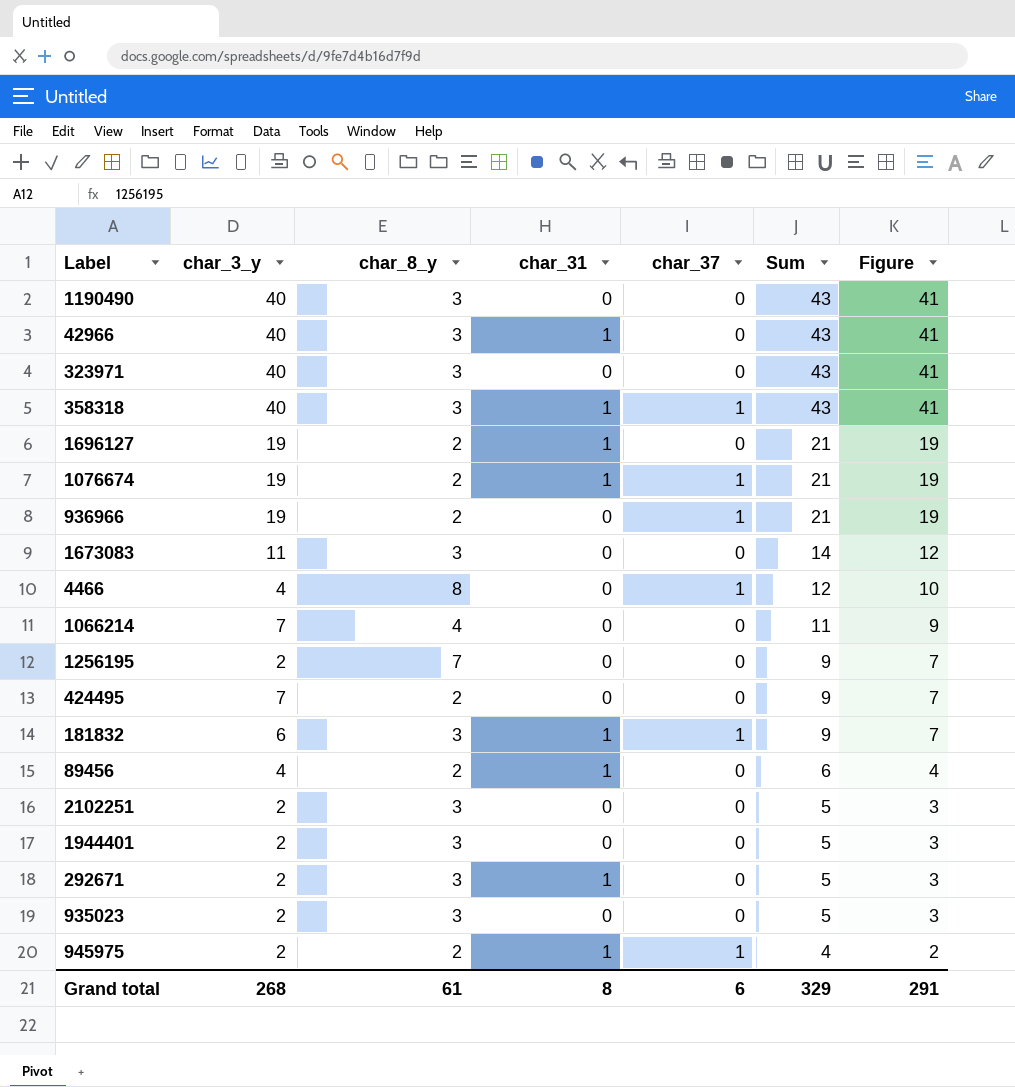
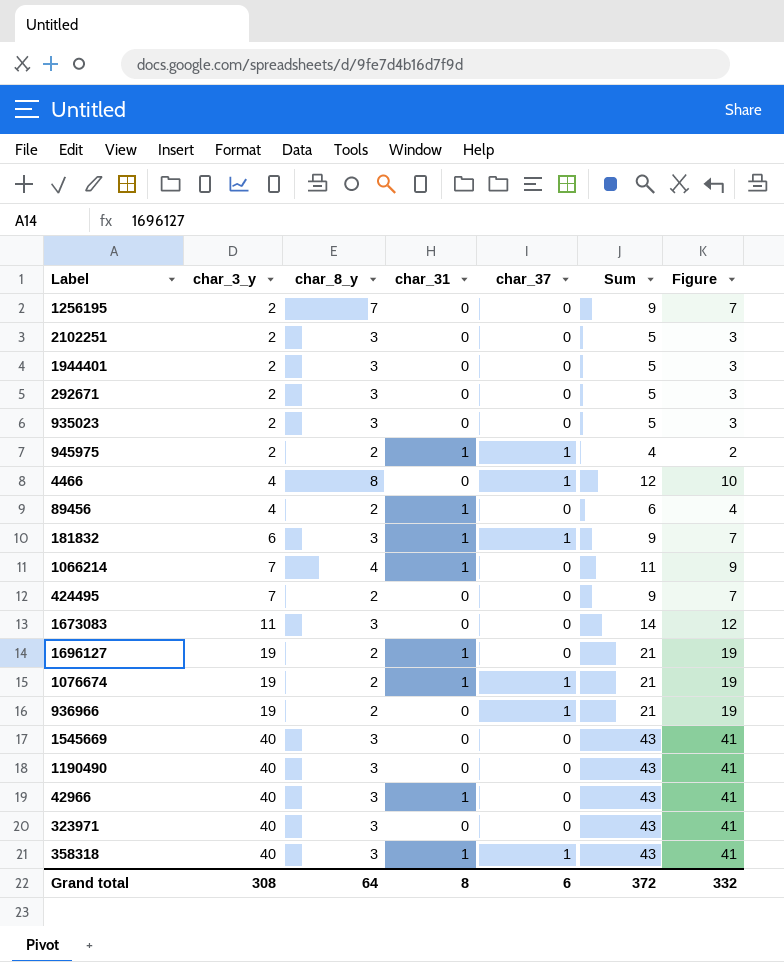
row order: Sum descending -> char_3_y ascending
292671 | char_31: 1 -> 0
1066214 | char_31: 0 -> 1
row 1545669: none -> 40 | 3 | 0 | 0 | 43 | 41
Grand total | char_3_y: 268 -> 308
Grand total | char_8_y: 61 -> 64
Grand total | Sum: 329 -> 372
Grand total | Figure: 291 -> 332

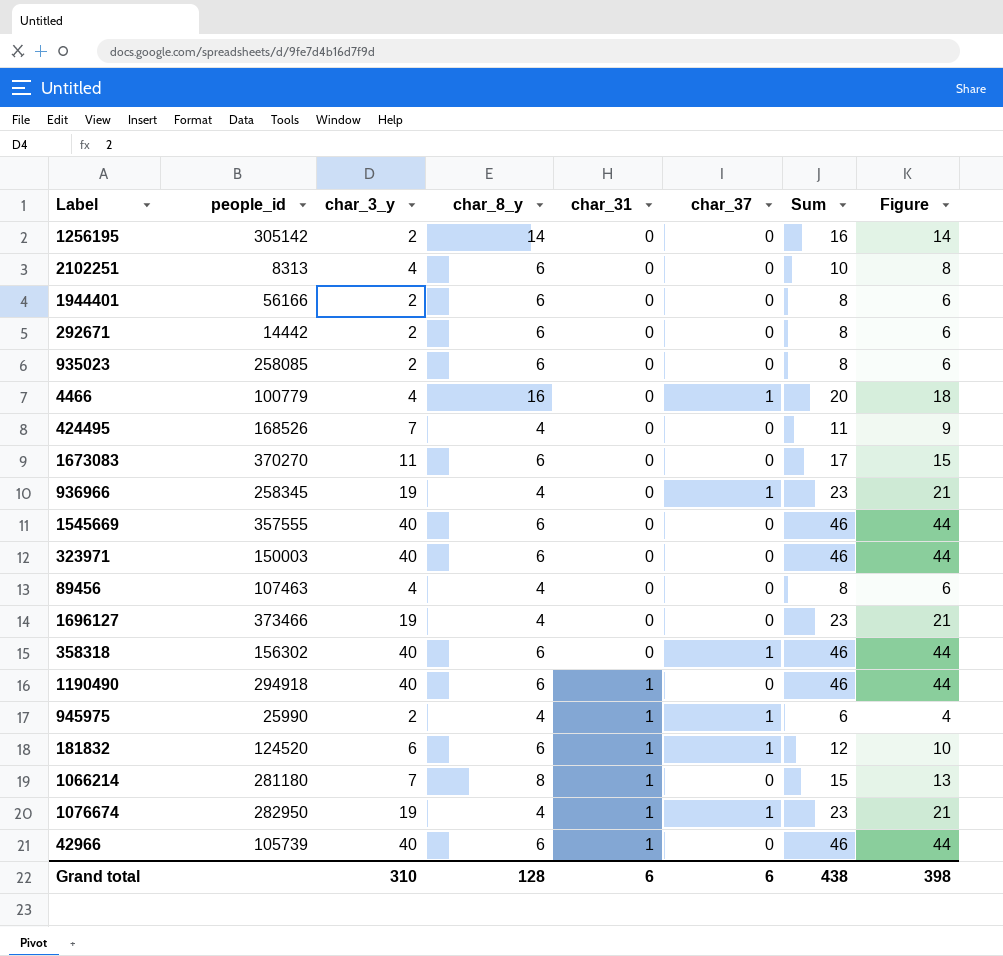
row order: char_3_y ascending -> char_31 ascending
column people_id | position: none -> 2
1256195 | char_8_y: 7 -> 14
1256195 | Sum: 9 -> 16
1256195 | Figure: 7 -> 14
2102251 | char_3_y: 2 -> 4
2102251 | char_8_y: 3 -> 6
2102251 | Sum: 5 -> 10
2102251 | Figure: 3 -> 8
1944401 | char_8_y: 3 -> 6
1944401 | Sum: 5 -> 8
1944401 | Figure: 3 -> 6
292671 | char_8_y: 3 -> 6
292671 | Sum: 5 -> 8
292671 | Figure: 3 -> 6
935023 | char_8_y: 3 -> 6
935023 | Sum: 5 -> 8
935023 | Figure: 3 -> 6
4466 | char_8_y: 8 -> 16
4466 | Sum: 12 -> 20
4466 | Figure: 10 -> 18
424495 | char_8_y: 2 -> 4
424495 | Sum: 9 -> 11
424495 | Figure: 7 -> 9
1673083 | char_8_y: 3 -> 6
1673083 | Sum: 14 -> 17
1673083 | Figure: 12 -> 15
936966 | char_8_y: 2 -> 4
936966 | Sum: 21 -> 23
936966 | Figure: 19 -> 21
1545669 | char_8_y: 3 -> 6
1545669 | Sum: 43 -> 46
1545669 | Figure: 41 -> 44
323971 | char_8_y: 3 -> 6
323971 | Sum: 43 -> 46
323971 | Figure: 41 -> 44
89456 | char_8_y: 2 -> 4
89456 | char_31: 1 -> 0
89456 | Sum: 6 -> 8
89456 | Figure: 4 -> 6
1696127 | char_8_y: 2 -> 4
1696127 | char_31: 1 -> 0
1696127 | Sum: 21 -> 23
1696127 | Figure: 19 -> 21
358318 | char_8_y: 3 -> 6
358318 | char_31: 1 -> 0
358318 | Sum: 43 -> 46
358318 | Figure: 41 -> 44
1190490 | char_8_y: 3 -> 6
1190490 | char_31: 0 -> 1
1190490 | Sum: 43 -> 46
1190490 | Figure: 41 -> 44
945975 | char_8_y: 2 -> 4
945975 | Sum: 4 -> 6
945975 | Figure: 2 -> 4
181832 | char_8_y: 3 -> 6
181832 | Sum: 9 -> 12
181832 | Figure: 7 -> 10
1066214 | char_8_y: 4 -> 8
1066214 | Sum: 11 -> 15
1066214 | Figure: 9 -> 13
1076674 | char_8_y: 2 -> 4
1076674 | Sum: 21 -> 23
1076674 | Figure: 19 -> 21
42966 | char_8_y: 3 -> 6
42966 | Sum: 43 -> 46
42966 | Figure: 41 -> 44
Grand total | char_3_y: 308 -> 310
Grand total | char_8_y: 64 -> 128
Grand total | char_31: 8 -> 6
Grand total | Sum: 372 -> 438
Grand total | Figure: 332 -> 398

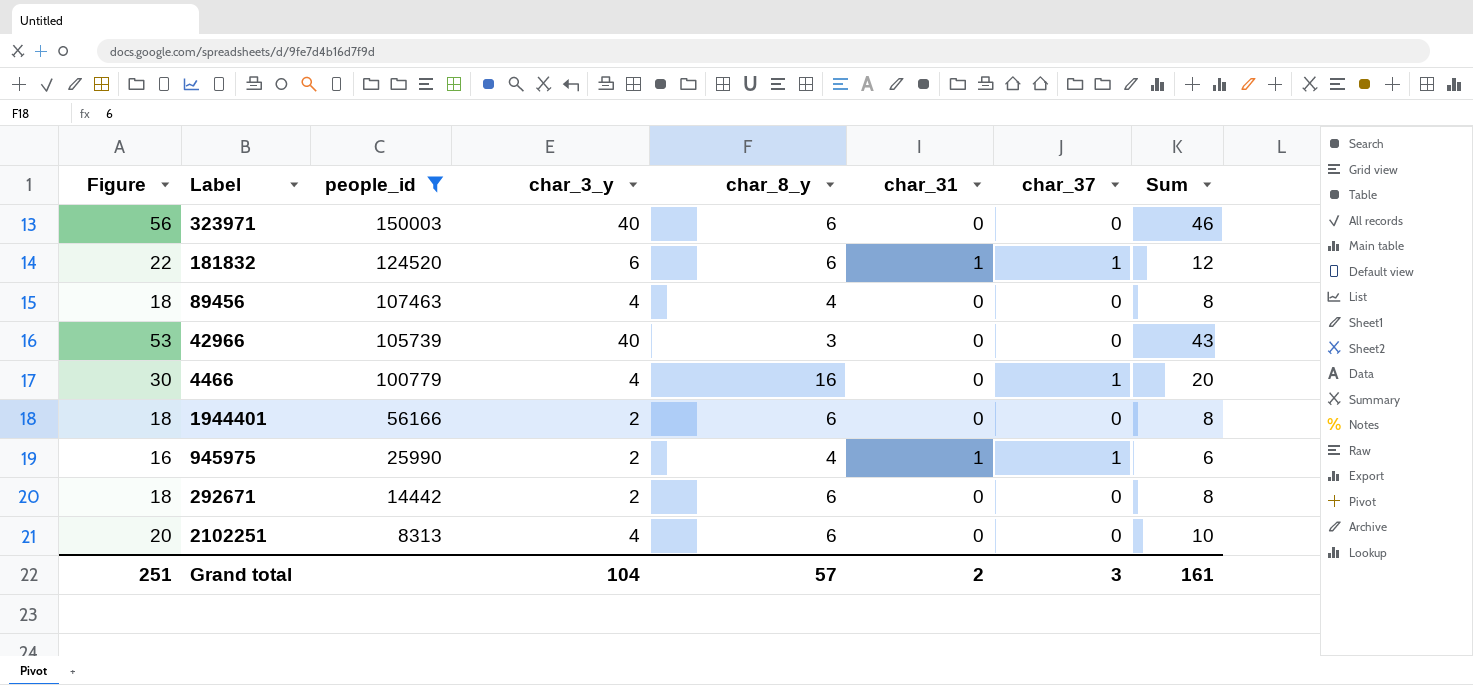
filter: none -> people_id <= 150003
row order: char_31 ascending -> people_id descending
column Figure | formula: [Sum] - 2 -> [Sum] + 10
column Figure | position: 8 -> 1
42966 | char_8_y: 6 -> 3
42966 | char_31: 1 -> 0
42966 | Sum: 46 -> 43
Grand total | Figure: 398 -> 251
Grand total | char_3_y: 310 -> 104
Grand total | char_8_y: 128 -> 57
Grand total | char_31: 6 -> 2
Grand total | char_37: 6 -> 3
Grand total | Sum: 438 -> 161

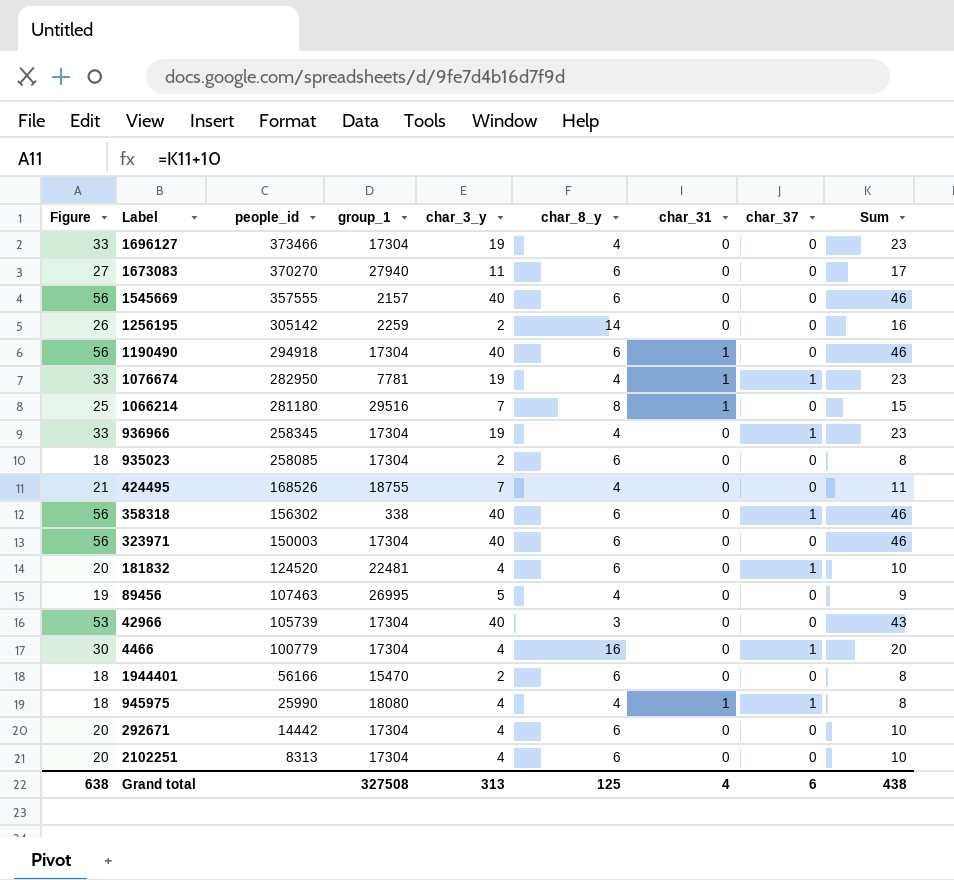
filter: people_id <= 150003 -> none
column group_1 | position: none -> 4
181832 | Figure: 22 -> 20
181832 | char_3_y: 6 -> 4
181832 | char_31: 1 -> 0
181832 | Sum: 12 -> 10
89456 | Figure: 18 -> 19
89456 | char_3_y: 4 -> 5
89456 | Sum: 8 -> 9
945975 | Figure: 16 -> 18
945975 | char_3_y: 2 -> 4
945975 | Sum: 6 -> 8
292671 | Figure: 18 -> 20
292671 | char_3_y: 2 -> 4
292671 | Sum: 8 -> 10
Grand total | Figure: 251 -> 638
Grand total | char_3_y: 104 -> 313
Grand total | char_8_y: 57 -> 125
Grand total | char_31: 2 -> 4
Grand total | char_37: 3 -> 6
Grand total | Sum: 161 -> 438

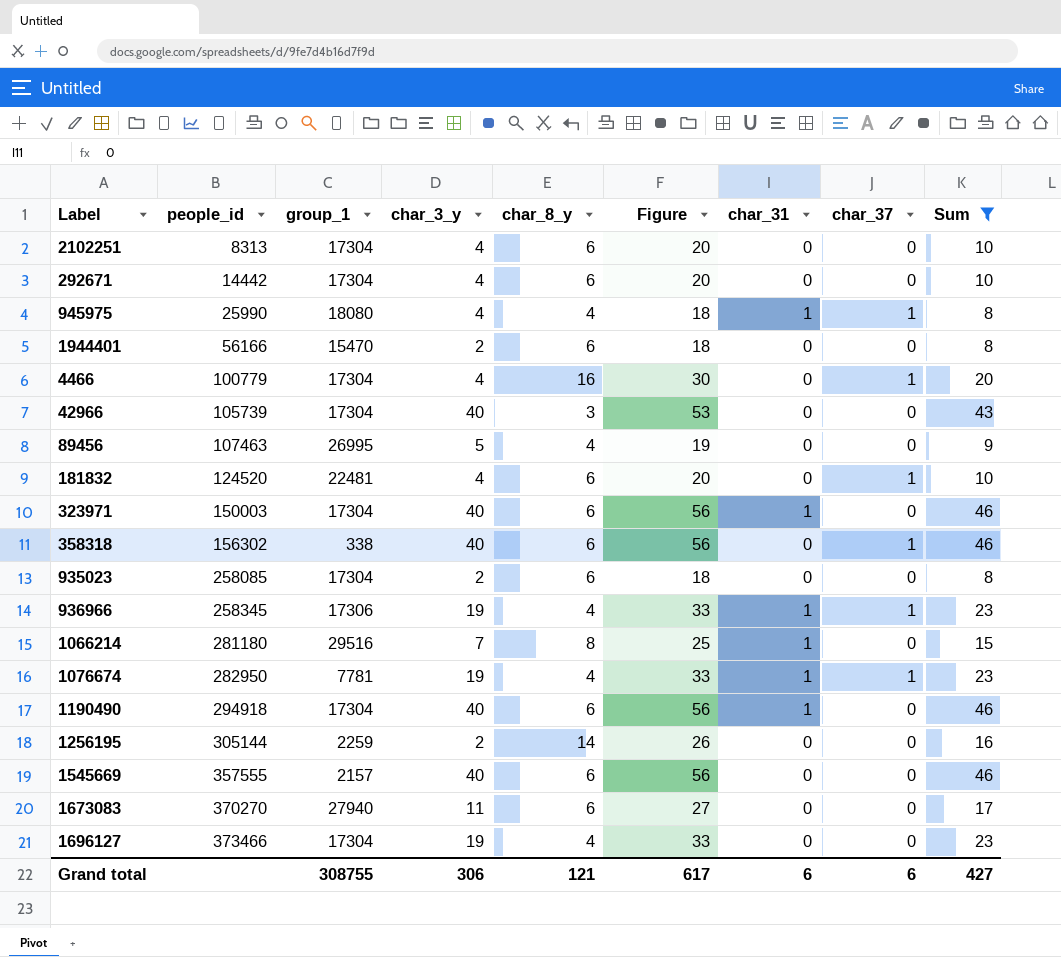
filter: none -> Sum != 11
row order: people_id descending -> people_id ascending
column Figure | position: 1 -> 6
323971 | char_31: 0 -> 1
936966 | group_1: 17304 -> 17306
936966 | char_31: 0 -> 1
1256195 | people_id: 305142 -> 305144
Grand total | group_1: 327508 -> 308755
Grand total | char_3_y: 313 -> 306
Grand total | char_8_y: 125 -> 121
Grand total | Figure: 638 -> 617
Grand total | char_31: 4 -> 6
Grand total | Sum: 438 -> 427

